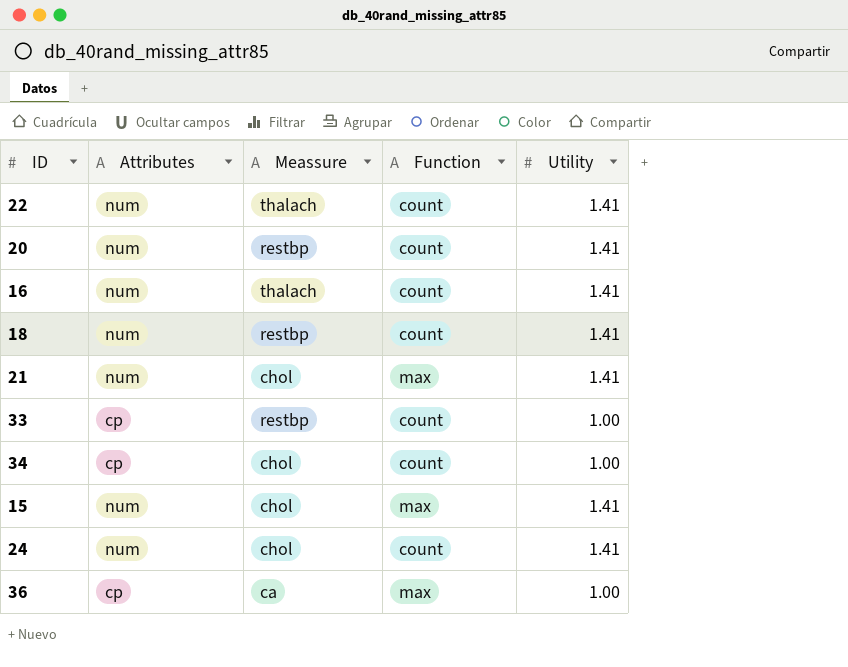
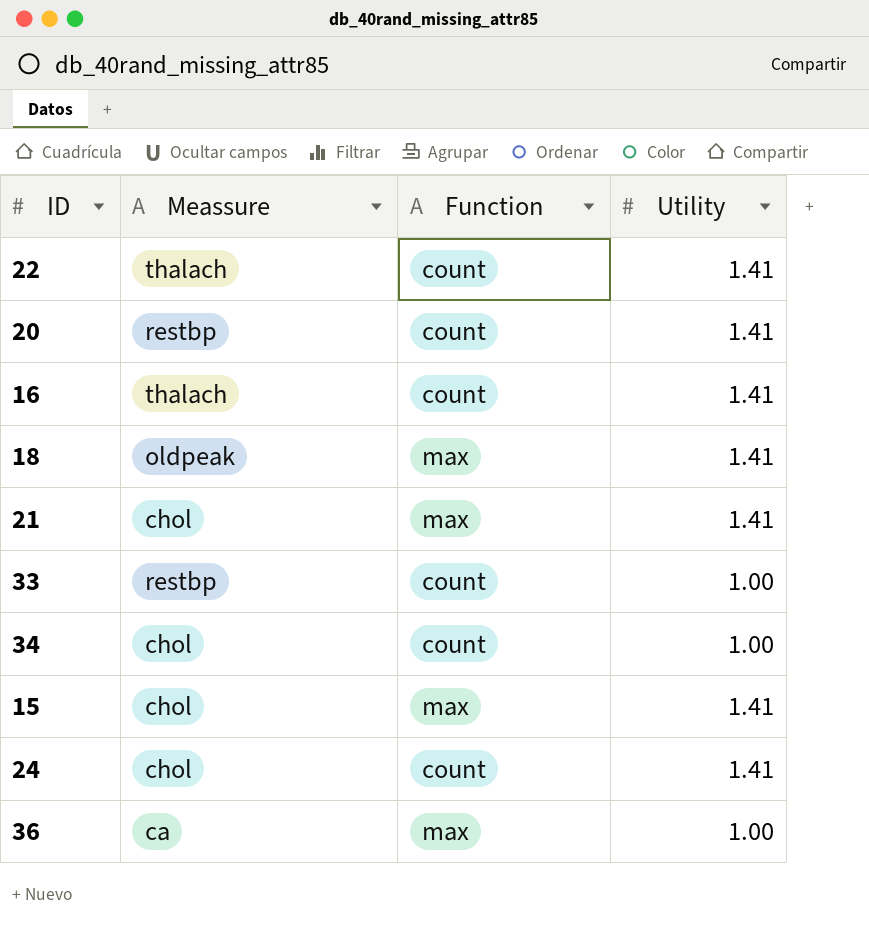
column Attributes | position: 2 -> none
18 | Meassure: restbp -> oldpeak
18 | Function: count -> max

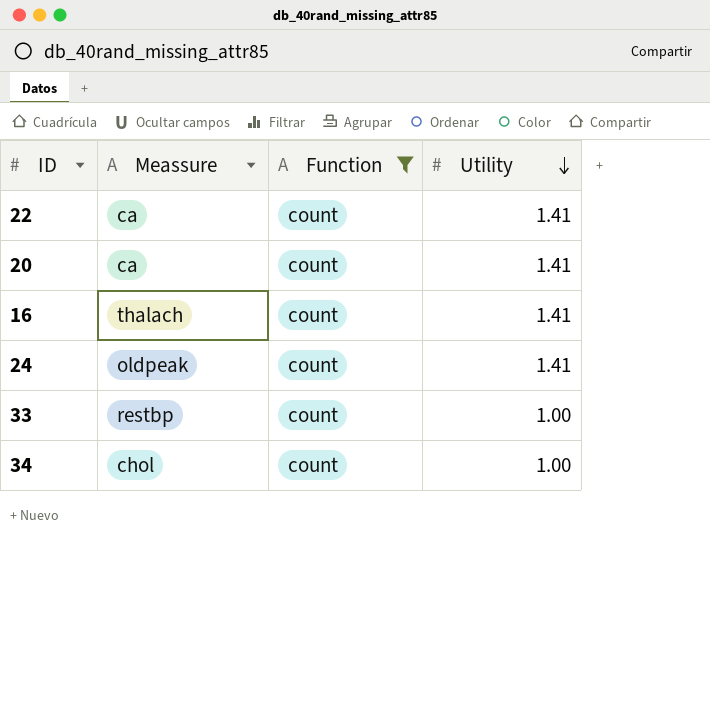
filter: none -> Function = count
row order: none -> Utility descending
22 | Meassure: thalach -> ca
20 | Meassure: restbp -> ca
24 | Meassure: chol -> oldpeak

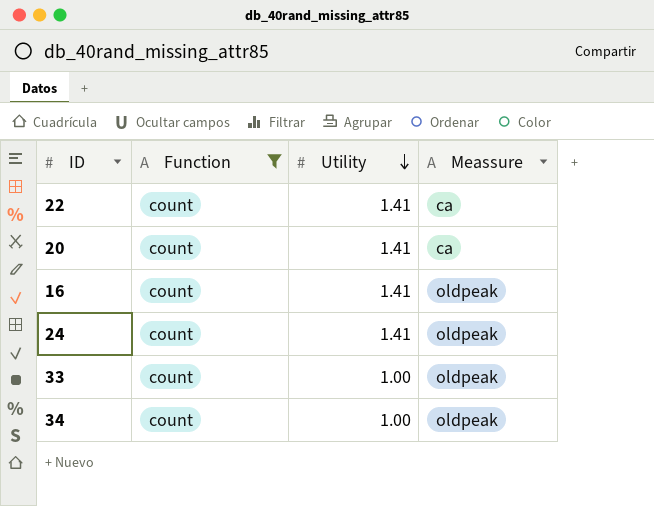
column Meassure | position: 2 -> 4
16 | Meassure: thalach -> oldpeak
33 | Meassure: restbp -> oldpeak
34 | Meassure: chol -> oldpeak

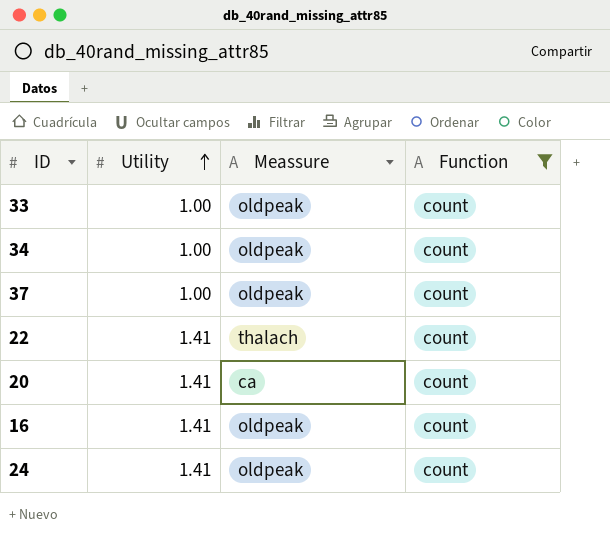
row order: Utility descending -> Utility ascending
column Function | position: 2 -> 4
row 37: none -> 1.00 | oldpeak | count
22 | Meassure: ca -> thalach

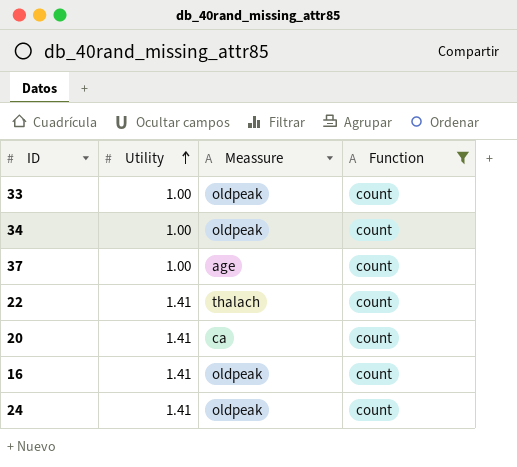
37 | Meassure: oldpeak -> age

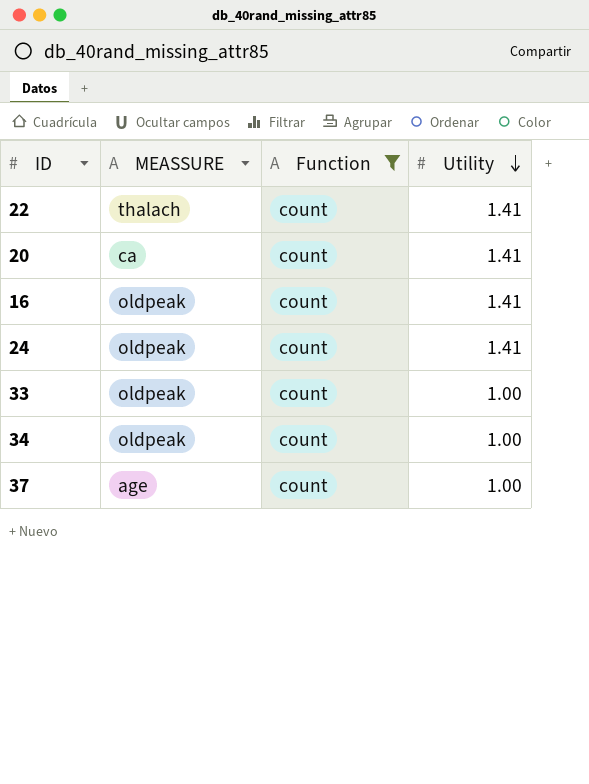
row order: Utility ascending -> Utility descending
column name: Meassure -> MEASSURE
column Utility | position: 2 -> 4

